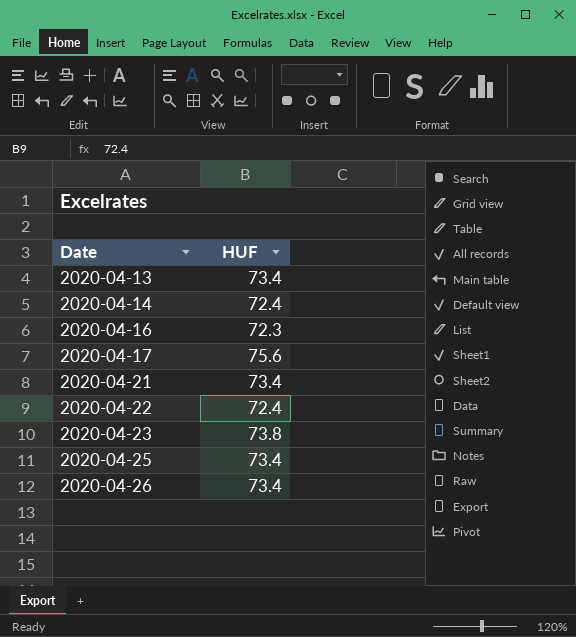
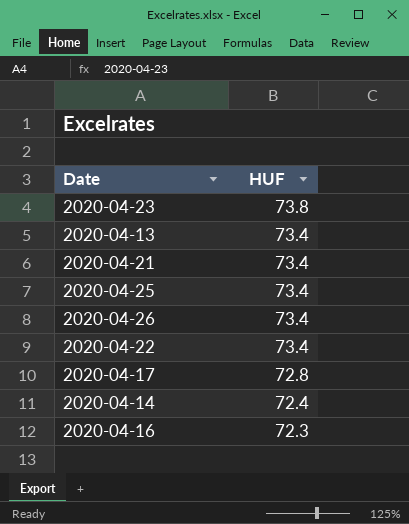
row order: Date ascending -> HUF descending
2020-04-22 | HUF: 72.4 -> 73.4
2020-04-17 | HUF: 75.6 -> 72.8

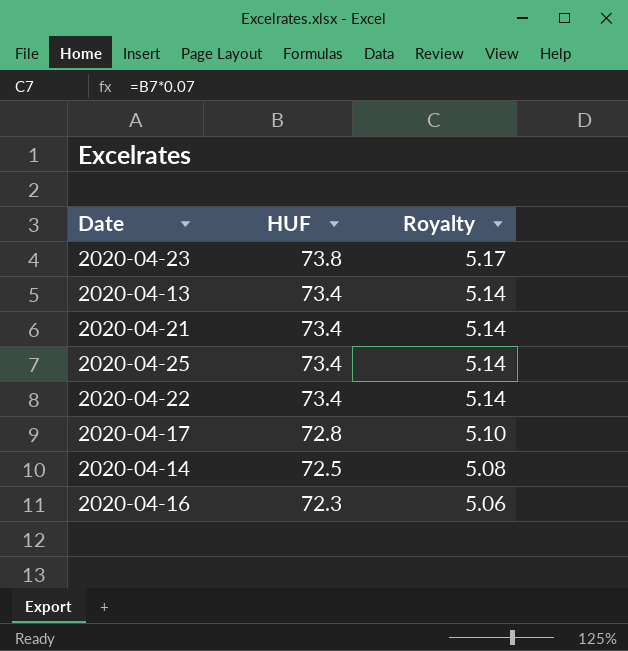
column Royalty | formula: none -> [HUF] * 0.07
row 2020-04-26: 73.4 -> none
2020-04-14 | HUF: 72.4 -> 72.5

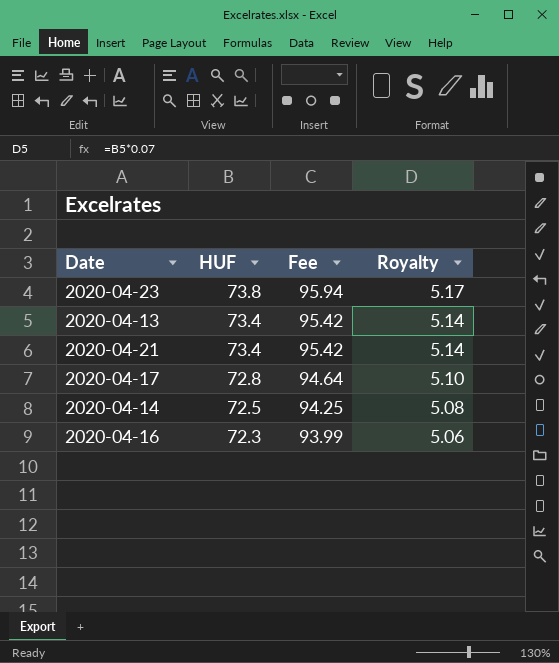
column Fee | formula: none -> [HUF] * 1.3
row 2020-04-25: 73.4 | 5.14 -> none
row 2020-04-22: 73.4 | 5.14 -> none

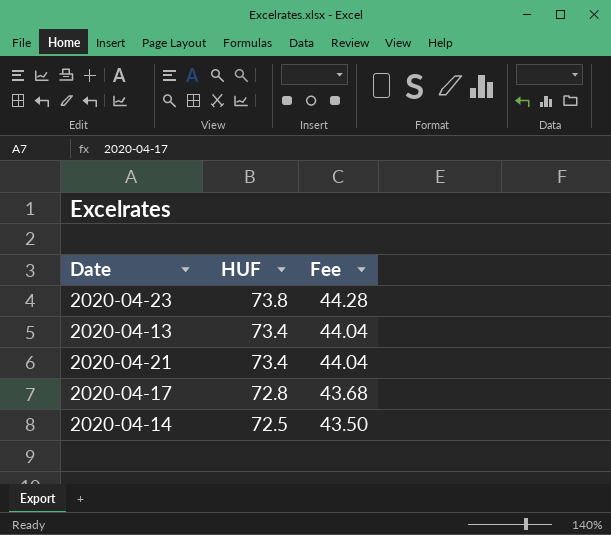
column Royalty | formula: [HUF] * 0.07 -> none
column Fee | formula: [HUF] * 1.3 -> [HUF] * 0.6
row 2020-04-16: 72.3 | 93.99 | 5.06 -> none

